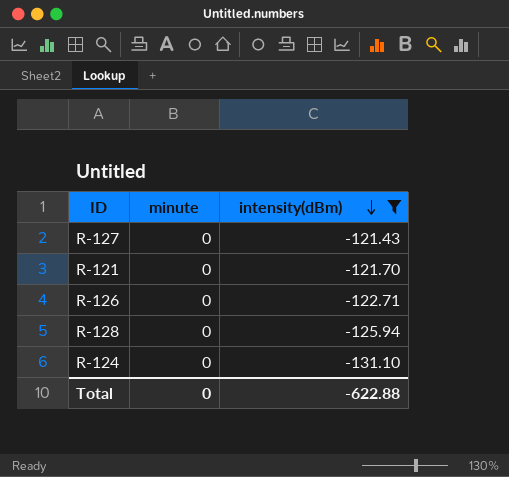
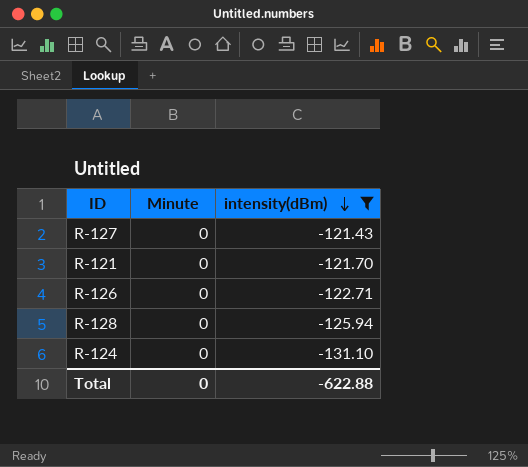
column name: minute -> Minute

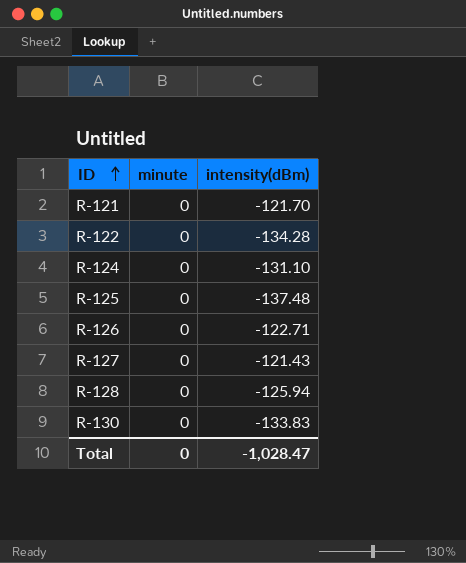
filter: intensity(dBm) >= -131.10 -> none
row order: intensity(dBm) descending -> ID ascending
column name: Minute -> minute
Total | intensity(dBm): -622.88 -> -1,028.47

